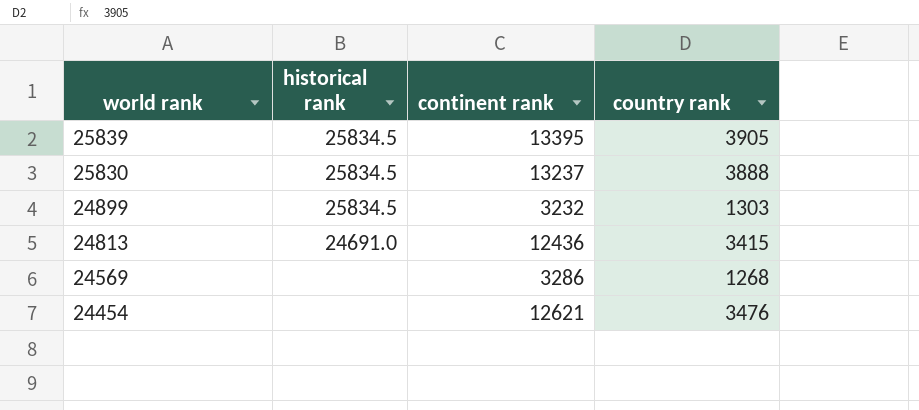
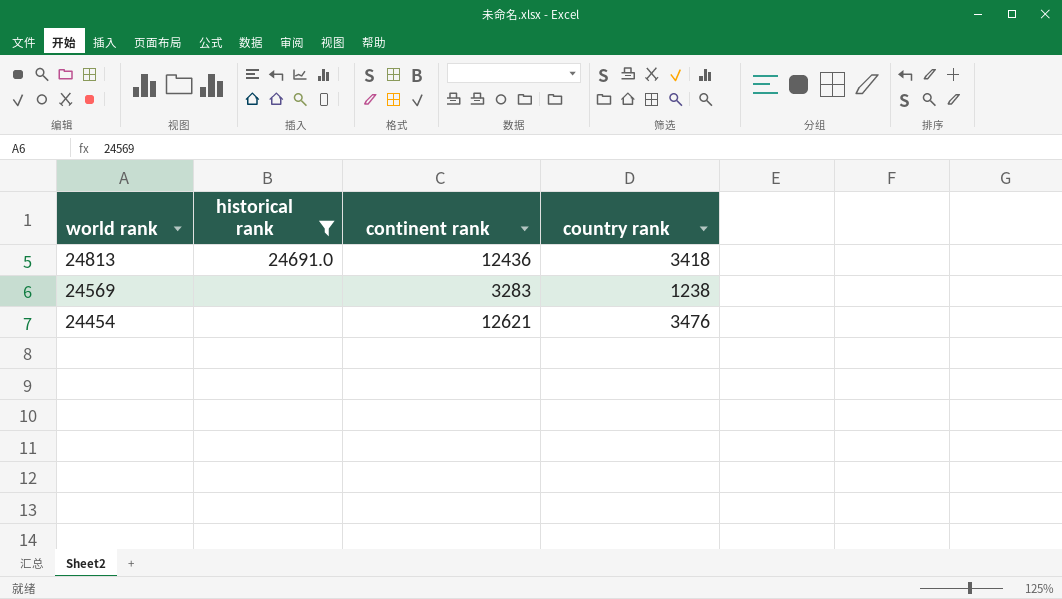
filter: none -> historical rank != 25834.5
24813 | country rank: 3415 -> 3418
24569 | continent rank: 3286 -> 3283
24569 | country rank: 1268 -> 1238

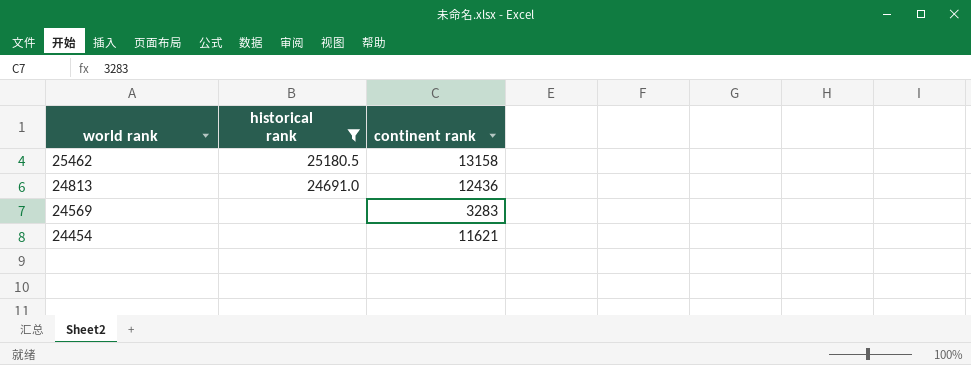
column country rank | position: 4 -> none
row 25462: none -> 25180.5 | 13158
24454 | continent rank: 12621 -> 11621

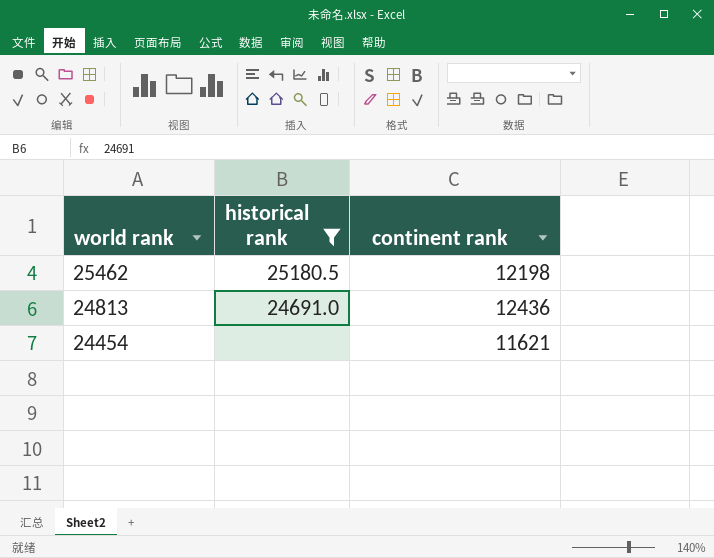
row 24569: none | 3283 -> none
25462 | continent rank: 13158 -> 12198

